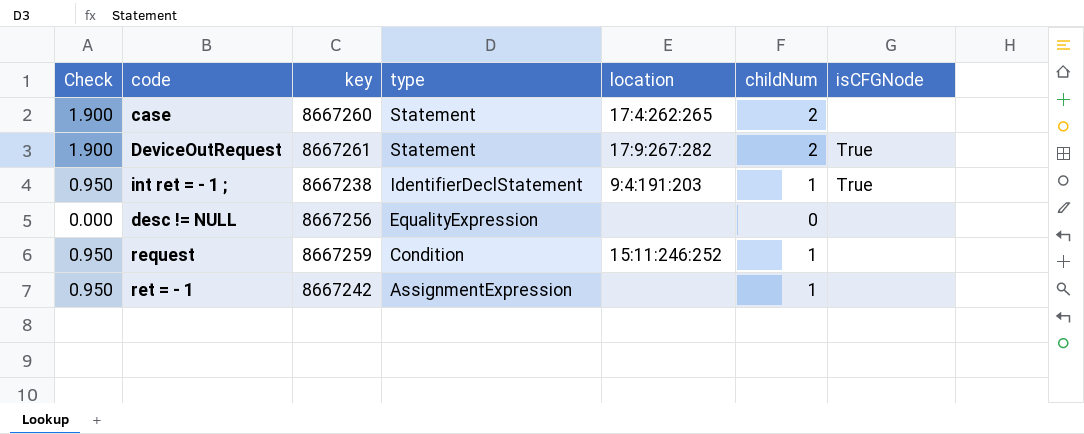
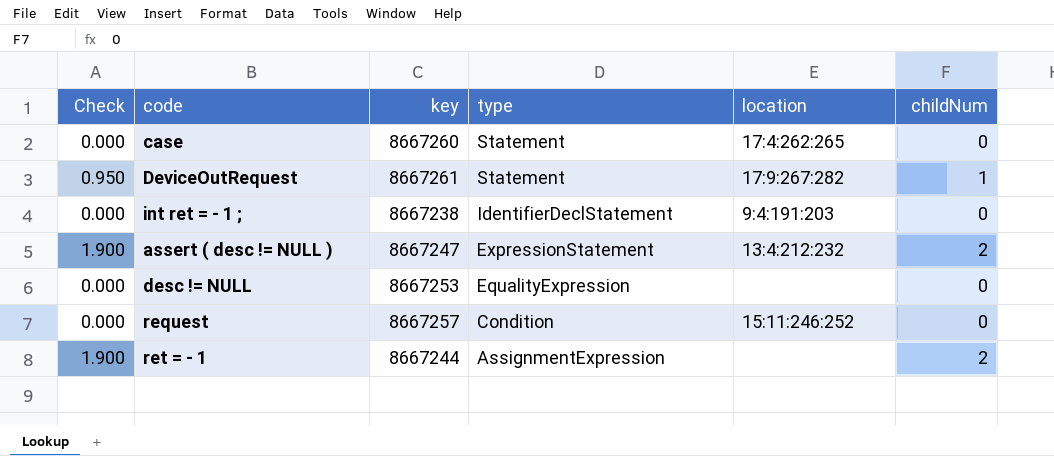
column isCFGNode | position: 7 -> none
case | Check: 1.900 -> 0.000
case | childNum: 2 -> 0
DeviceOutRequest | Check: 1.900 -> 0.950
DeviceOutRequest | childNum: 2 -> 1
int ret = - 1 ; | Check: 0.950 -> 0.000
int ret = - 1 ; | childNum: 1 -> 0
row assert ( desc != NULL ): none -> 1.900 | 8667247 | ExpressionStatement | 13:4:212:232 | 2
desc != NULL | key: 8667256 -> 8667253
request | Check: 0.950 -> 0.000
request | key: 8667259 -> 8667257
request | childNum: 1 -> 0
ret = - 1 | Check: 0.950 -> 1.900
ret = - 1 | key: 8667242 -> 8667244
ret = - 1 | childNum: 1 -> 2

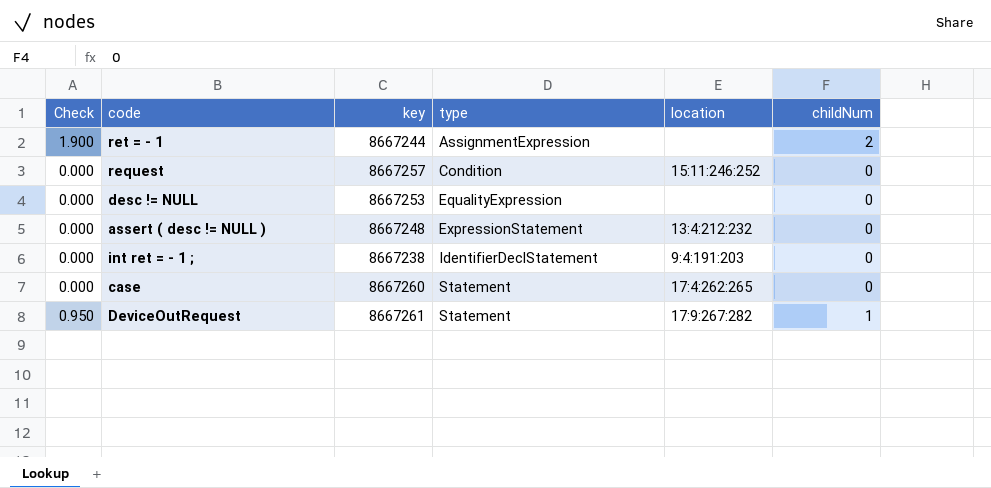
row order: type descending -> type ascending
assert ( desc != NULL ) | Check: 1.900 -> 0.000
assert ( desc != NULL ) | key: 8667247 -> 8667248
assert ( desc != NULL ) | childNum: 2 -> 0

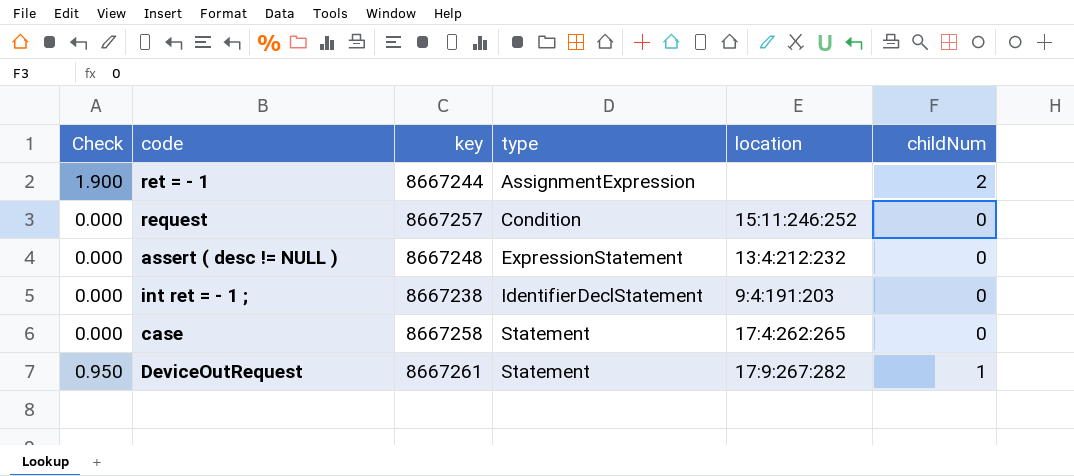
row desc != NULL: 0.000 | 8667253 | EqualityExpression | none | 0 -> none
case | key: 8667260 -> 8667258

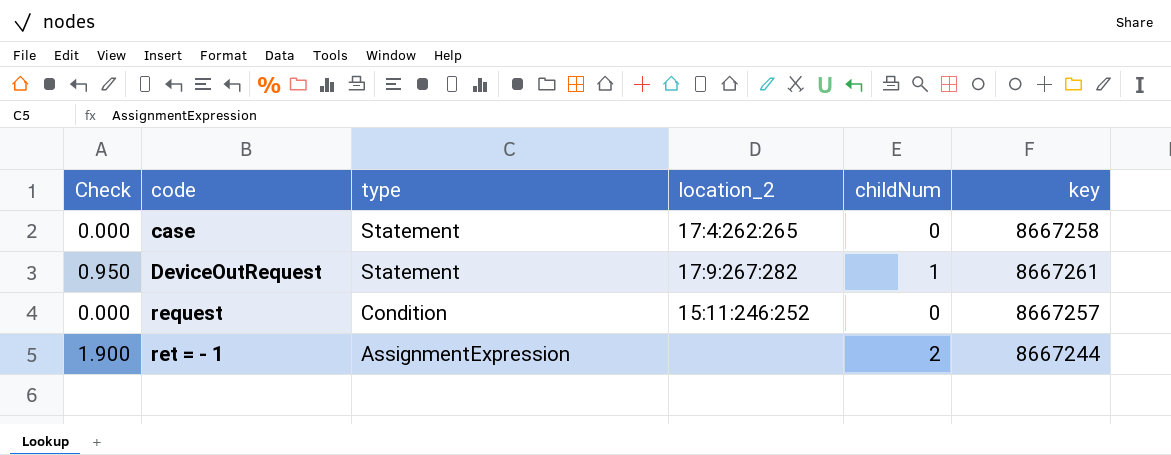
row order: type ascending -> code ascending
column name: location -> location_2
column key | position: 3 -> 6
row assert ( desc != NULL ): 0.000 | 8667248 | ExpressionStatement | 13:4:212:232 | 0 -> none
row int ret = - 1 ;: 0.000 | 8667238 | IdentifierDeclStatement | 9:4:191:203 | 0 -> none

